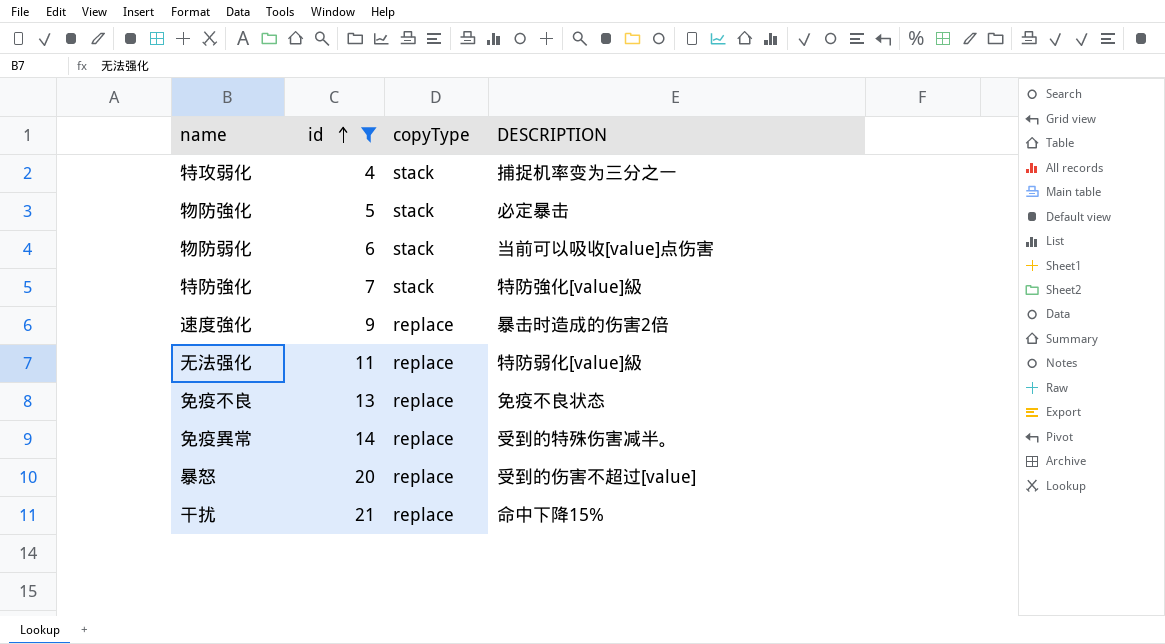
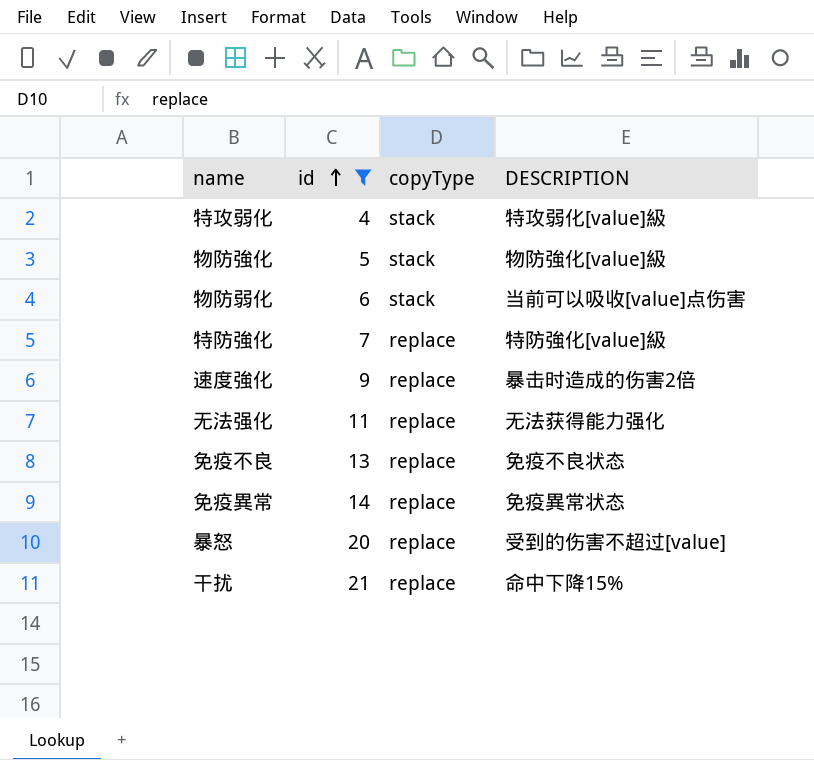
特攻弱化 | DESCRIPTION: 捕捉机率变为三分之一 -> 特攻弱化[value]級
物防強化 | DESCRIPTION: 必定暴击 -> 物防強化[value]級
特防強化 | copyType: stack -> replace
无法强化 | DESCRIPTION: 特防弱化[value]級 -> 无法获得能力强化
免疫異常 | DESCRIPTION: 受到的特殊伤害减半。 -> 免疫異常状态

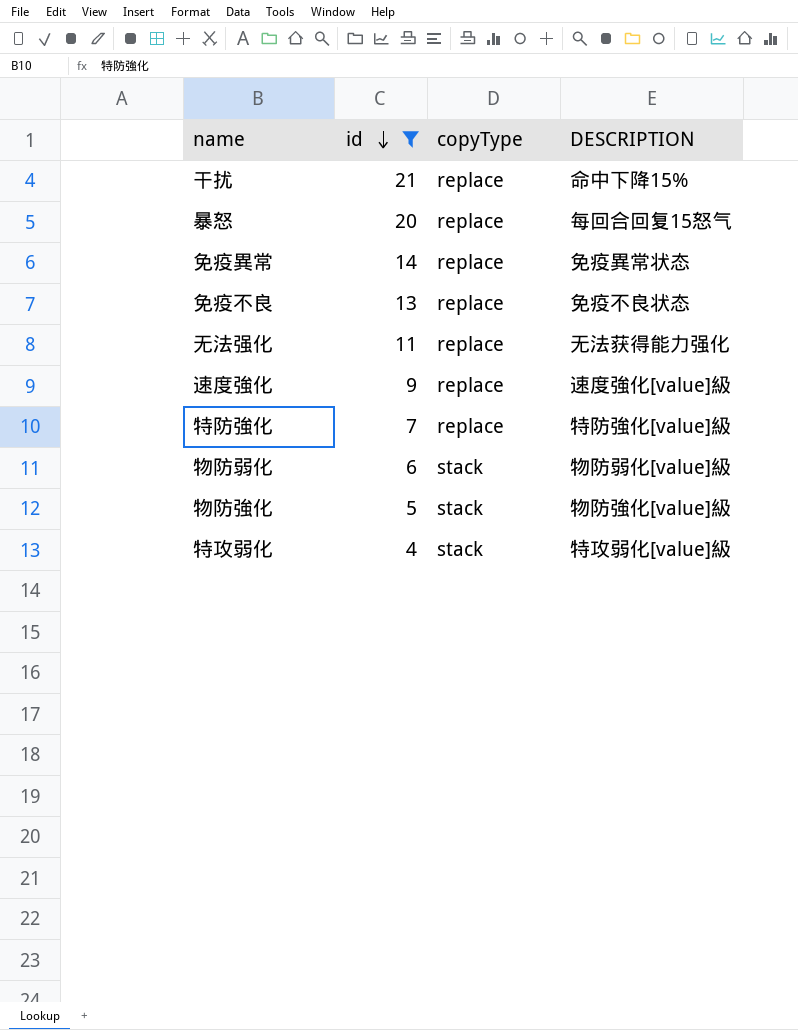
row order: id ascending -> id descending
暴怒 | DESCRIPTION: 受到的伤害不超过[value] -> 每回合回复15怒气
速度強化 | DESCRIPTION: 暴击时造成的伤害2倍 -> 速度強化[value]級
物防弱化 | DESCRIPTION: 当前可以吸收[value]点伤害 -> 物防弱化[value]級

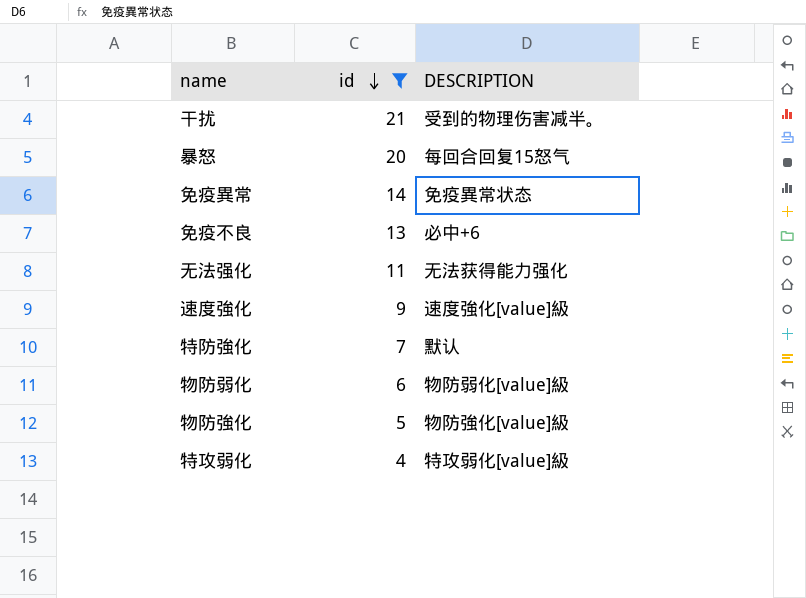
column copyType | position: 3 -> none
干扰 | DESCRIPTION: 命中下降15% -> 受到的物理伤害减半。
免疫不良 | DESCRIPTION: 免疫不良状态 -> 必中+6
特防強化 | DESCRIPTION: 特防強化[value]級 -> 默认

